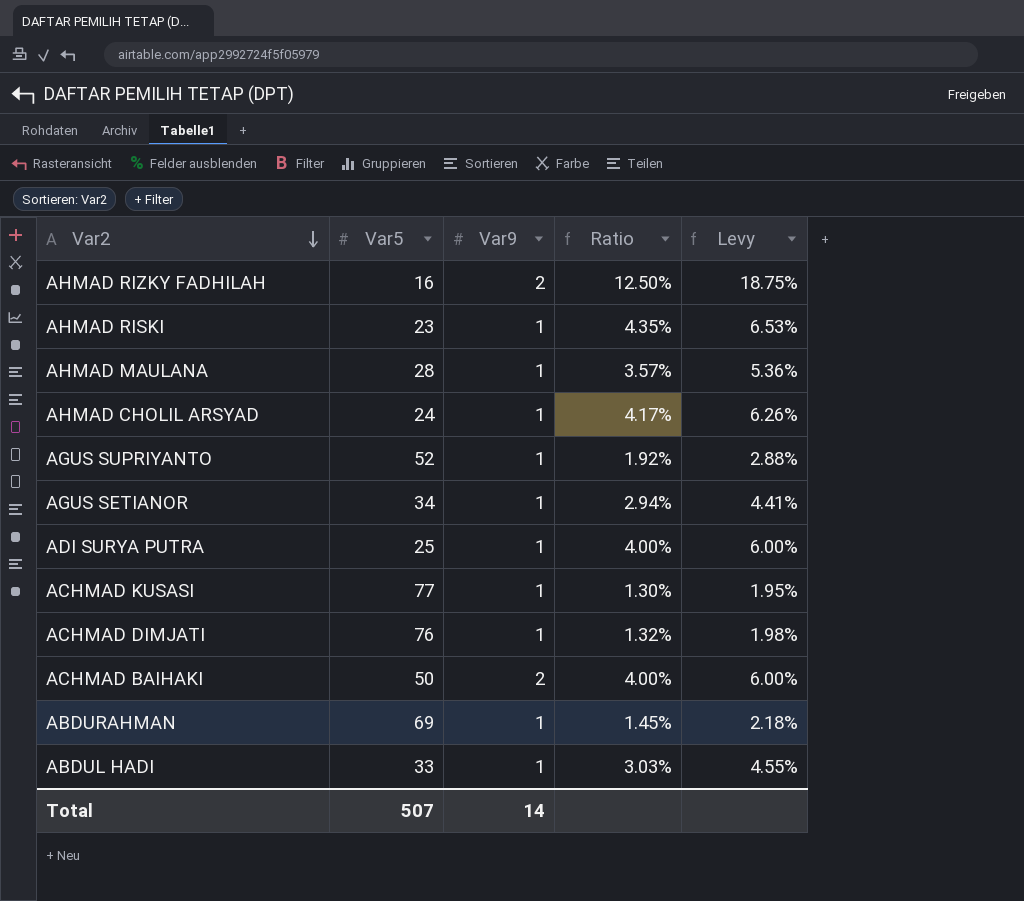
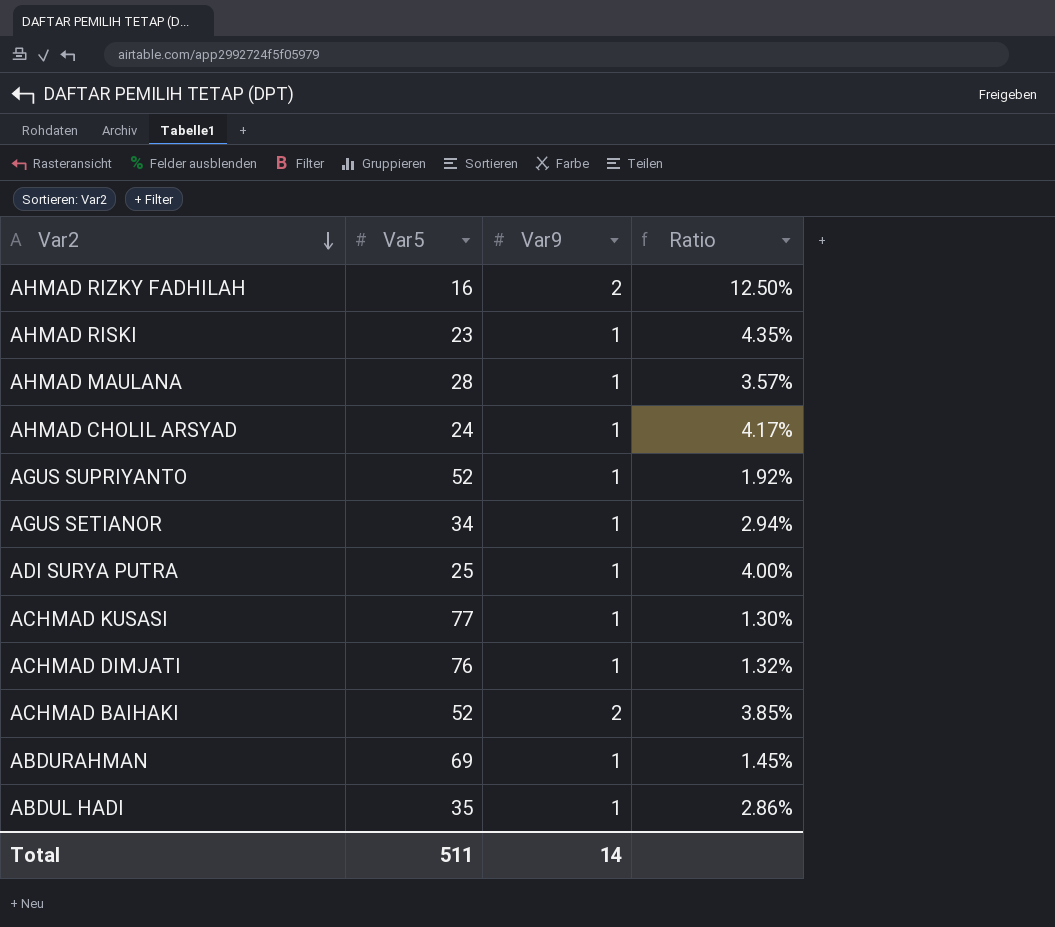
column Levy | formula: [Ratio] * 1.5 -> none
ACHMAD BAIHAKI | Var5: 50 -> 52
ACHMAD BAIHAKI | Ratio: 4.00% -> 3.85%
ABDUL HADI | Var5: 33 -> 35
ABDUL HADI | Ratio: 3.03% -> 2.86%
Total | Var5: 507 -> 511

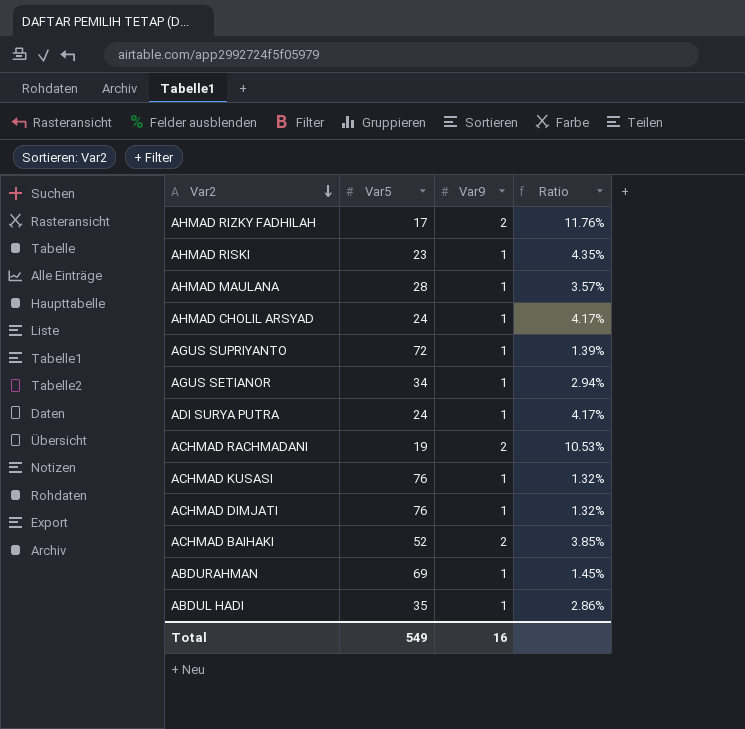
AHMAD RIZKY FADHILAH | Var5: 16 -> 17
AHMAD RIZKY FADHILAH | Ratio: 12.50% -> 11.76%
AGUS SUPRIYANTO | Var5: 52 -> 72
AGUS SUPRIYANTO | Ratio: 1.92% -> 1.39%
ADI SURYA PUTRA | Var5: 25 -> 24
ADI SURYA PUTRA | Ratio: 4.00% -> 4.17%
row ACHMAD RACHMADANI: none -> 19 | 2 | 10.53%
ACHMAD KUSASI | Var5: 77 -> 76
ACHMAD KUSASI | Ratio: 1.30% -> 1.32%
Total | Var5: 511 -> 549
Total | Var9: 14 -> 16

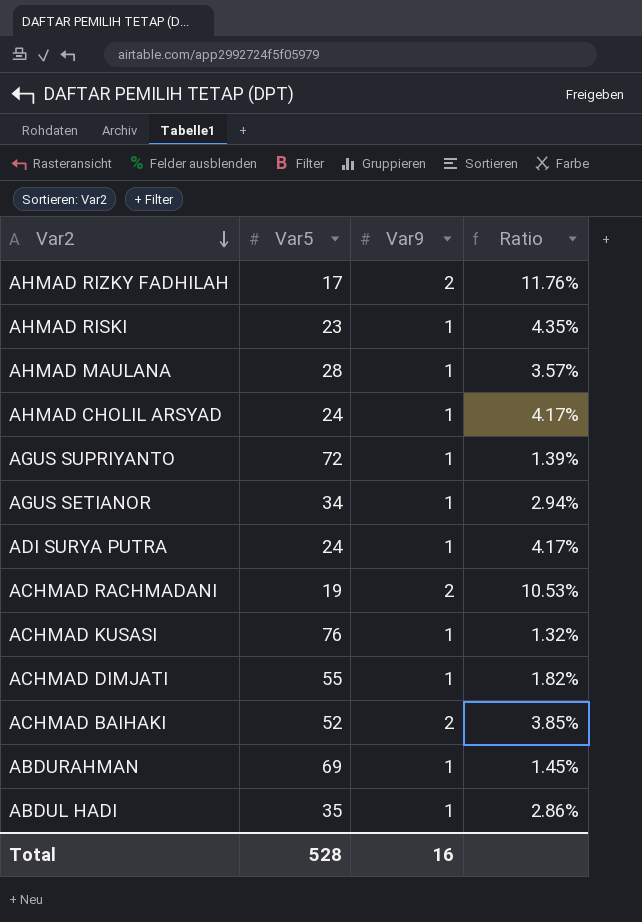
ACHMAD DIMJATI | Var5: 76 -> 55
ACHMAD DIMJATI | Ratio: 1.32% -> 1.82%
Total | Var5: 549 -> 528

